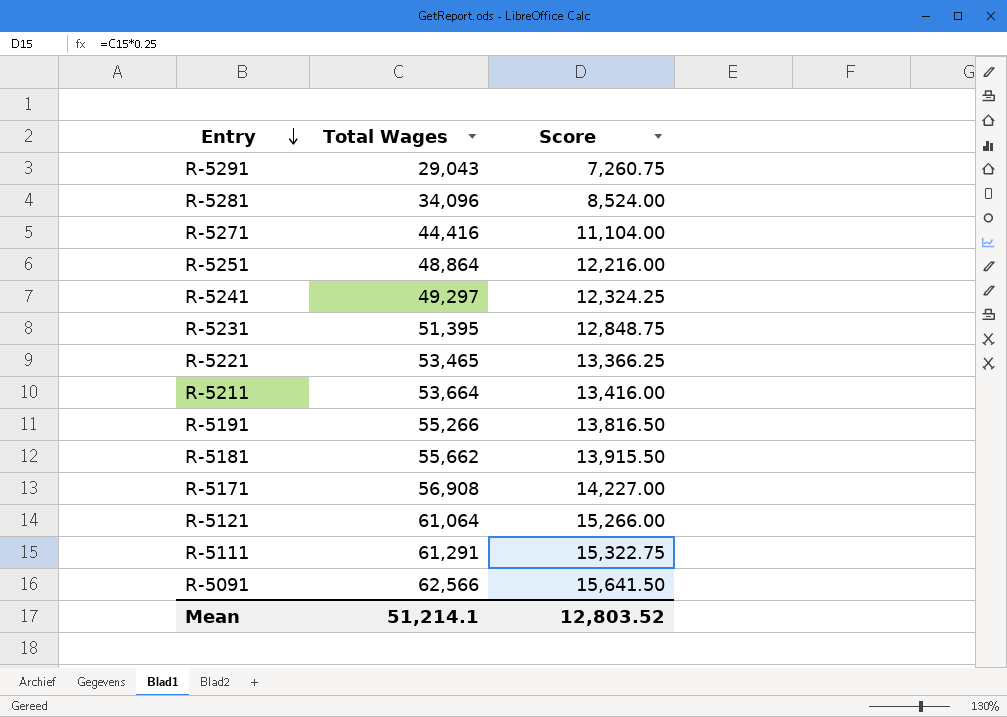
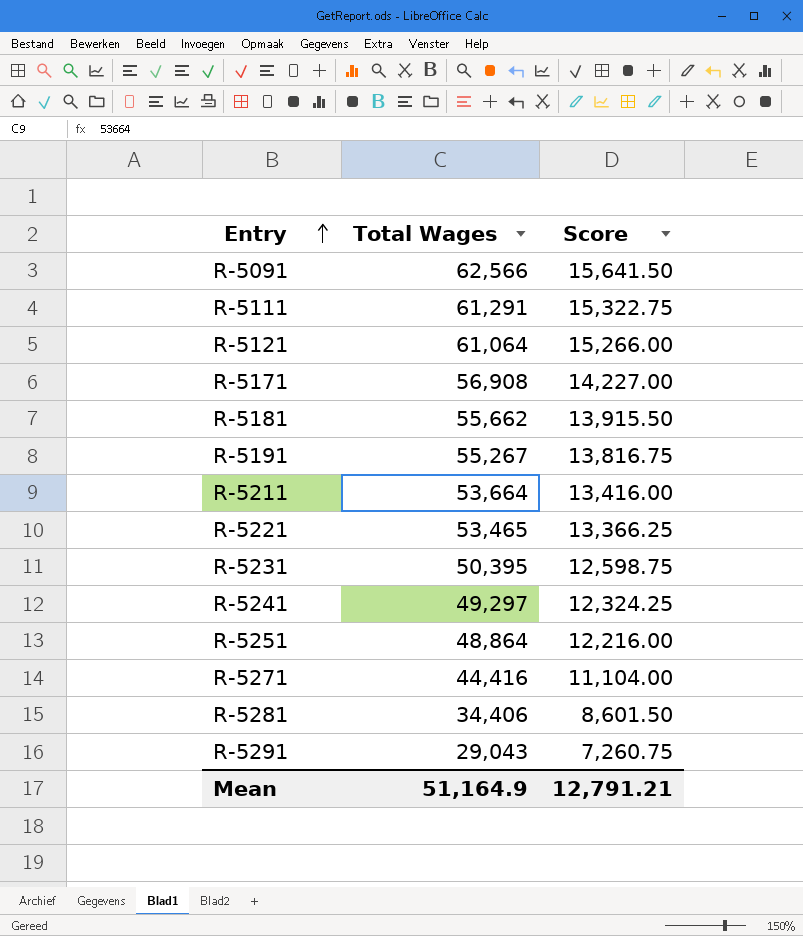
row order: Entry descending -> Entry ascending
R-5191 | Total Wages: 55,266 -> 55,267
R-5191 | Score: 13,816.50 -> 13,816.75
R-5231 | Total Wages: 51,395 -> 50,395
R-5231 | Score: 12,848.75 -> 12,598.75
R-5281 | Total Wages: 34,096 -> 34,406
R-5281 | Score: 8,524.00 -> 8,601.50
Mean | Total Wages: 51,214.1 -> 51,164.9
Mean | Score: 12,803.52 -> 12,791.21

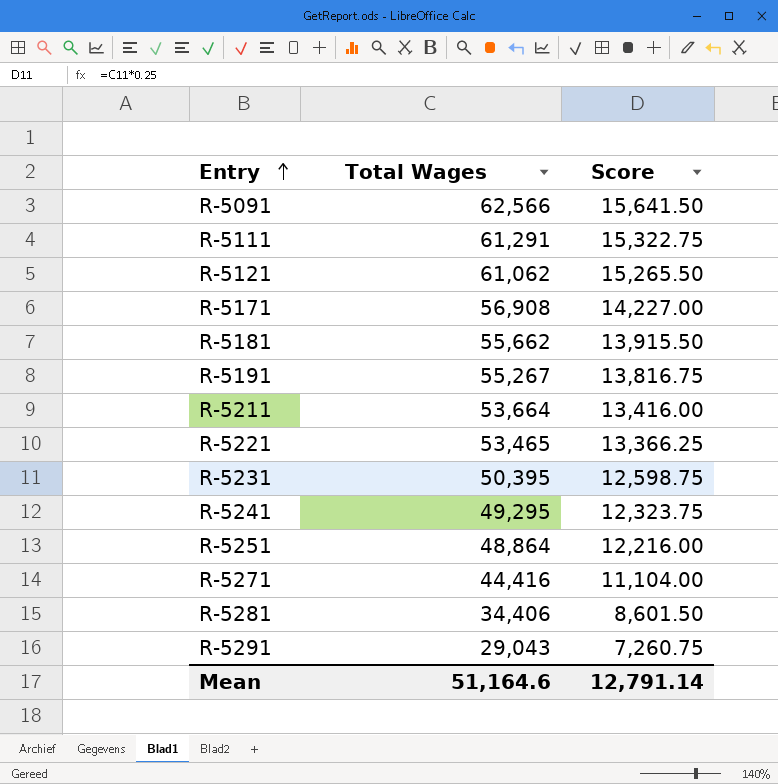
R-5121 | Total Wages: 61,064 -> 61,062
R-5121 | Score: 15,266.00 -> 15,265.50
R-5241 | Total Wages: 49,297 -> 49,295
R-5241 | Score: 12,324.25 -> 12,323.75
Mean | Total Wages: 51,164.9 -> 51,164.6
Mean | Score: 12,791.21 -> 12,791.14

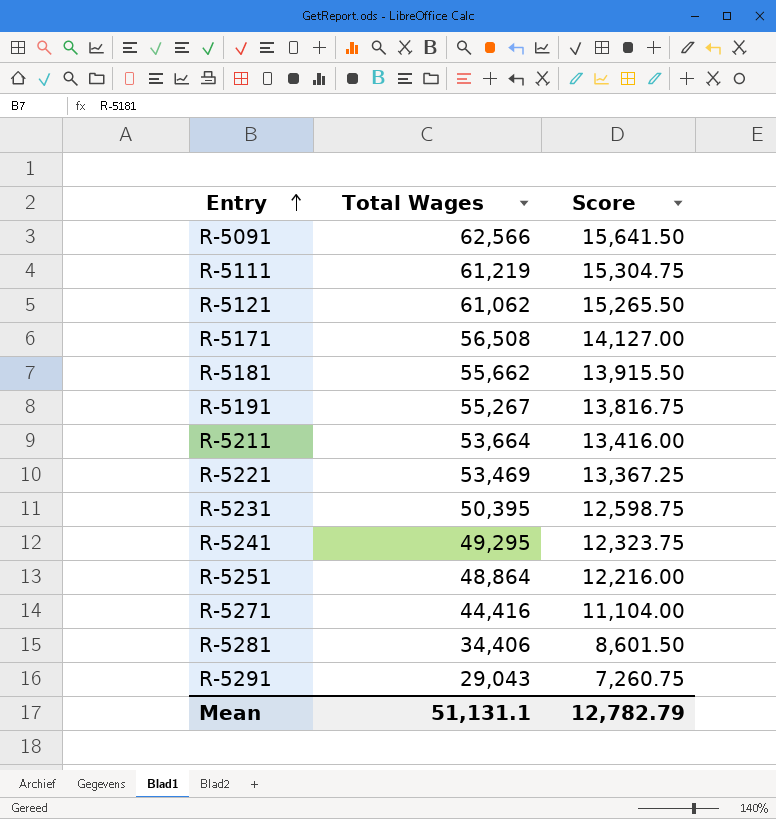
R-5111 | Total Wages: 61,291 -> 61,219
R-5111 | Score: 15,322.75 -> 15,304.75
R-5171 | Total Wages: 56,908 -> 56,508
R-5171 | Score: 14,227.00 -> 14,127.00
R-5221 | Total Wages: 53,465 -> 53,469
R-5221 | Score: 13,366.25 -> 13,367.25
Mean | Total Wages: 51,164.6 -> 51,131.1
Mean | Score: 12,791.14 -> 12,782.79

